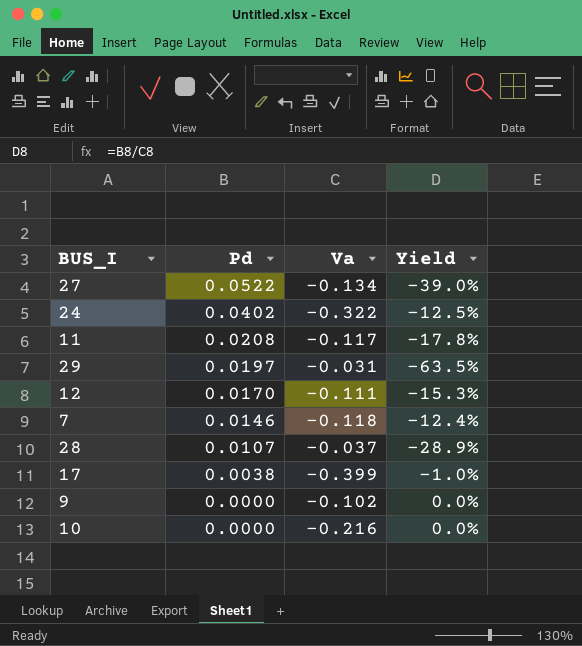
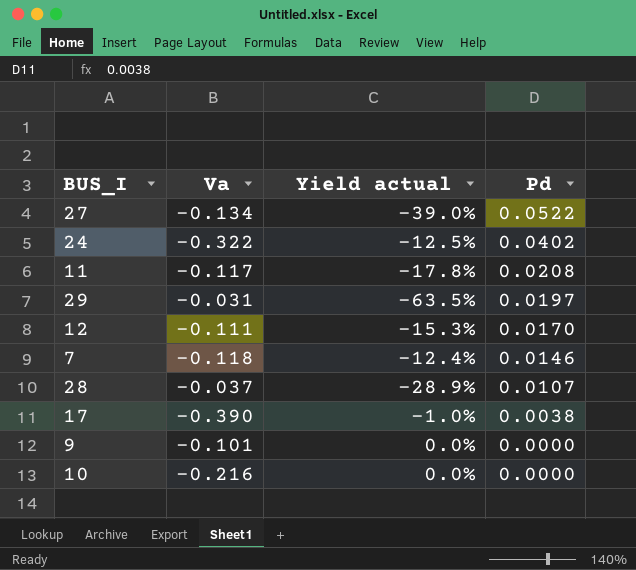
column name: Yield -> Yield actual
column Pd | position: 2 -> 4
17 | Va: -0.399 -> -0.390
9 | Va: -0.102 -> -0.101

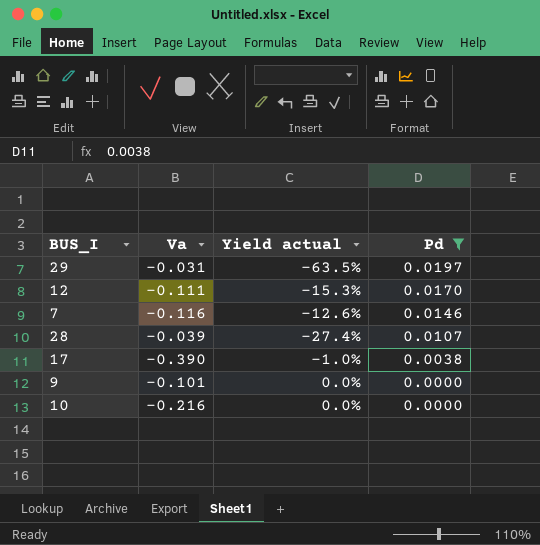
filter: none -> Pd <= 0.0197
7 | Va: -0.118 -> -0.116
7 | Yield actual: -12.4% -> -12.6%
28 | Va: -0.037 -> -0.039
28 | Yield actual: -28.9% -> -27.4%

